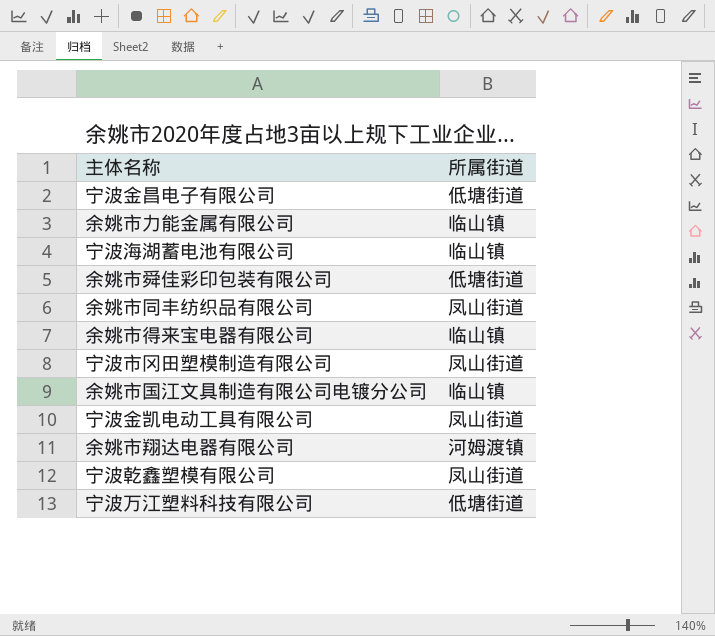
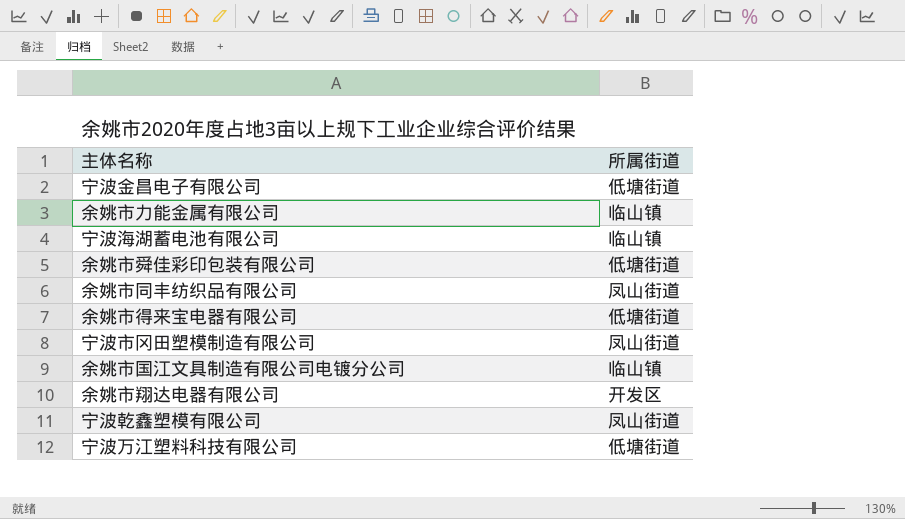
row 宁波金凯电动工具有限公司: 凤山街道 -> none
余姚市得来宝电器有限公司 | 所属街道: 临山镇 -> 低塘街道
余姚市翔达电器有限公司 | 所属街道: 河姆渡镇 -> 开发区

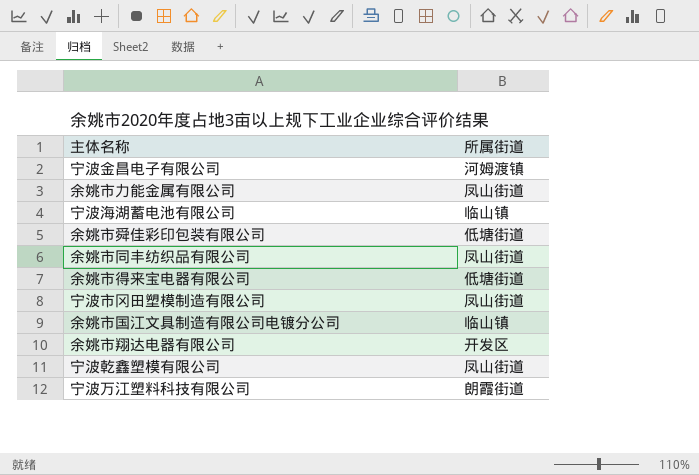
宁波金昌电子有限公司 | 所属街道: 低塘街道 -> 河姆渡镇
余姚市力能金属有限公司 | 所属街道: 临山镇 -> 凤山街道
宁波万江塑料科技有限公司 | 所属街道: 低塘街道 -> 朗霞街道

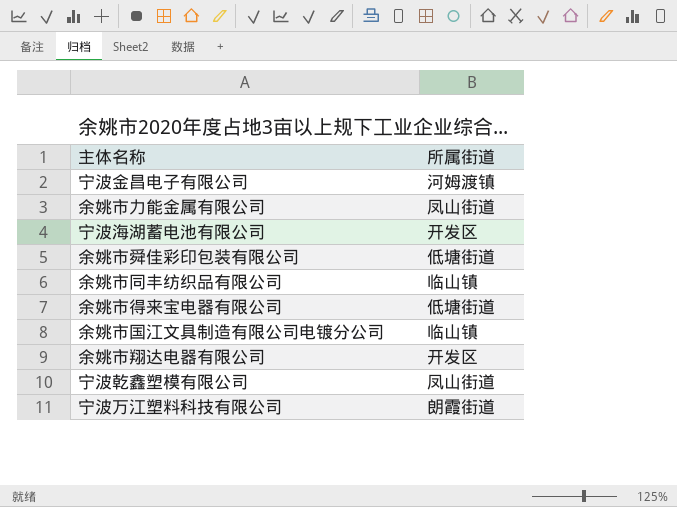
row 宁波市冈田塑模制造有限公司: 凤山街道 -> none
宁波海湖蓄电池有限公司 | 所属街道: 临山镇 -> 开发区
余姚市同丰纺织品有限公司 | 所属街道: 凤山街道 -> 临山镇

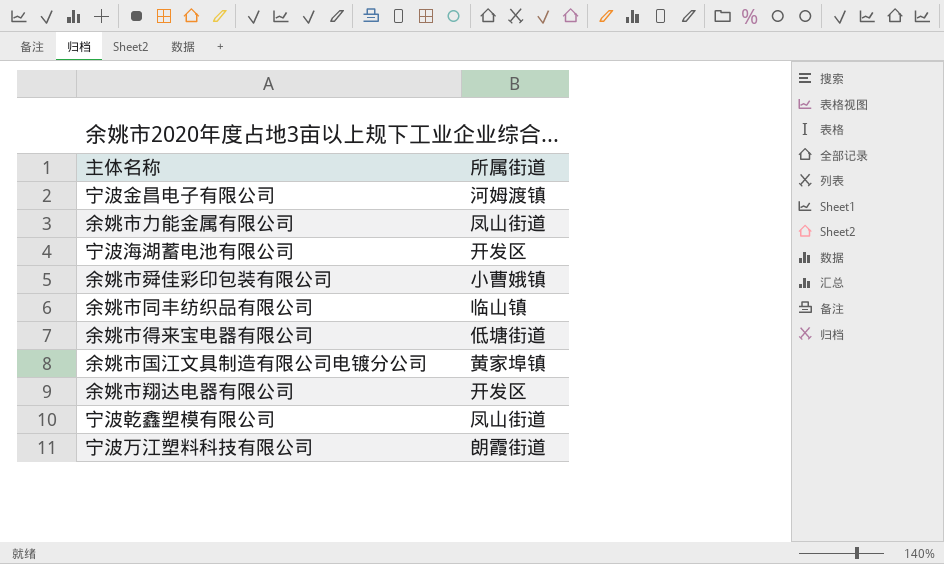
余姚市舜佳彩印包装有限公司 | 所属街道: 低塘街道 -> 小曹娥镇
余姚市国江文具制造有限公司电镀分公司 | 所属街道: 临山镇 -> 黄家埠镇

